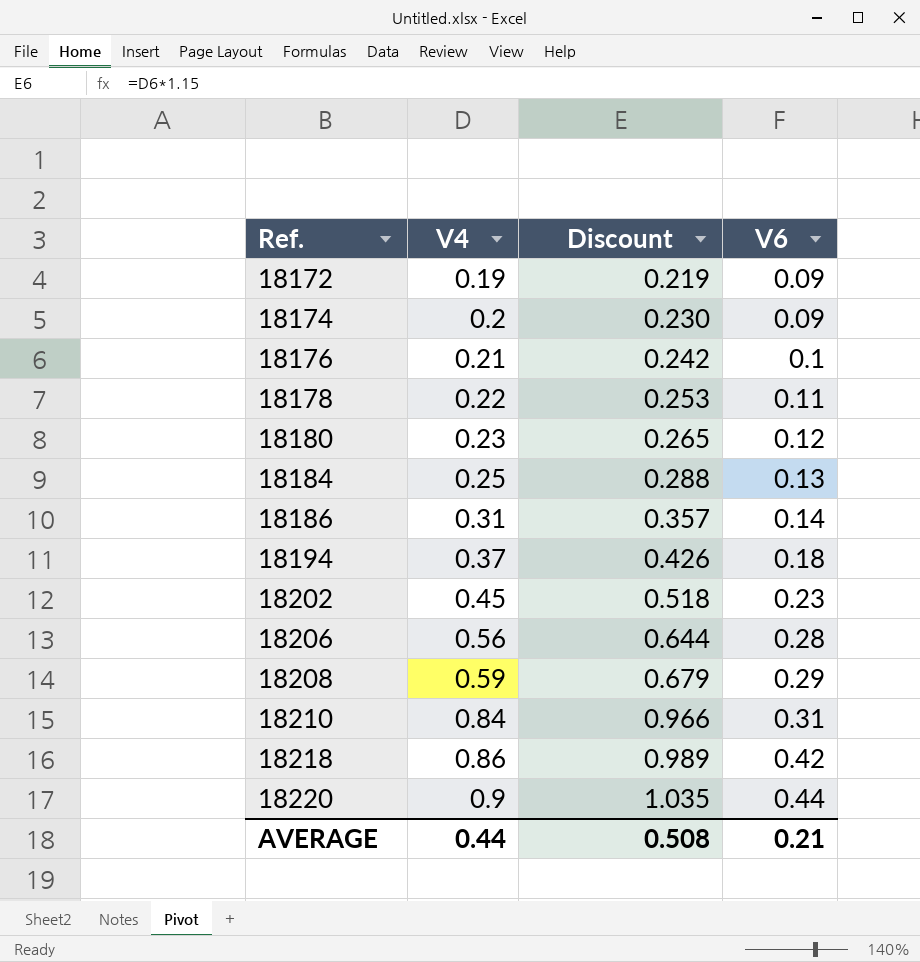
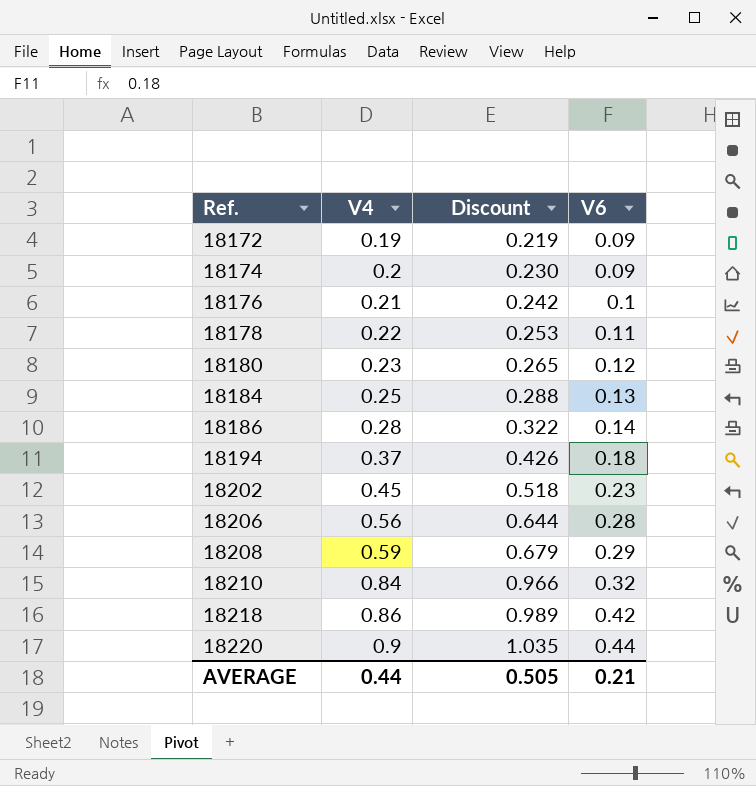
18186 | V4: 0.31 -> 0.28
18186 | Discount: 0.357 -> 0.322
18210 | V6: 0.31 -> 0.32
AVERAGE | Discount: 0.508 -> 0.505

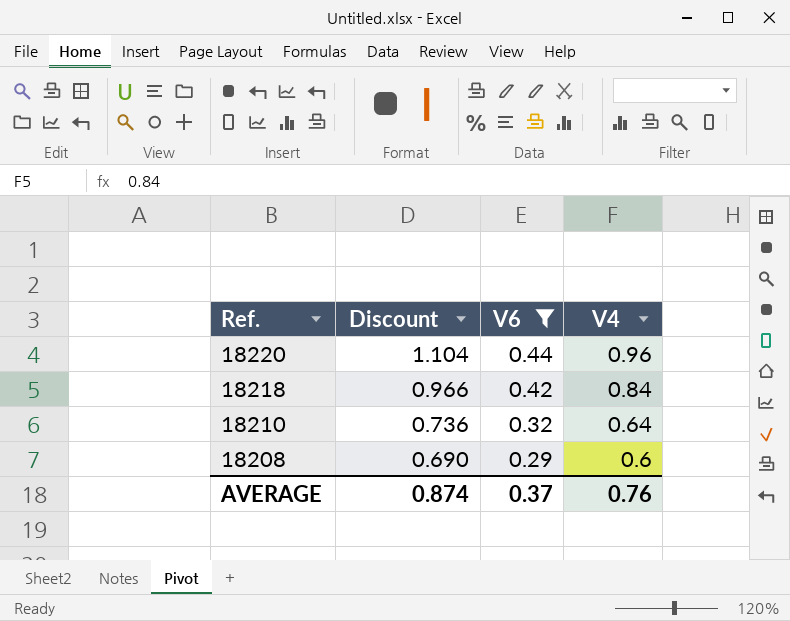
filter: none -> V6 >= 0.29
row order: Ref. ascending -> Ref. descending
column V4 | position: 2 -> 4
18220 | Discount: 1.035 -> 1.104
18220 | V4: 0.9 -> 0.96
18218 | Discount: 0.989 -> 0.966
18218 | V4: 0.86 -> 0.84
18210 | Discount: 0.966 -> 0.736
18210 | V4: 0.84 -> 0.64
18208 | Discount: 0.679 -> 0.690
18208 | V4: 0.59 -> 0.6
AVERAGE | Discount: 0.505 -> 0.874
AVERAGE | V6: 0.21 -> 0.37
AVERAGE | V4: 0.44 -> 0.76

